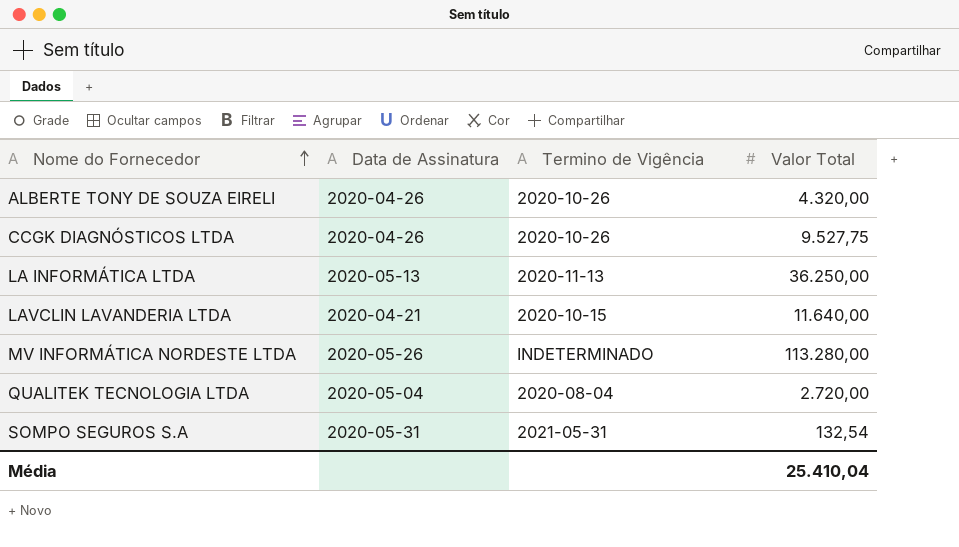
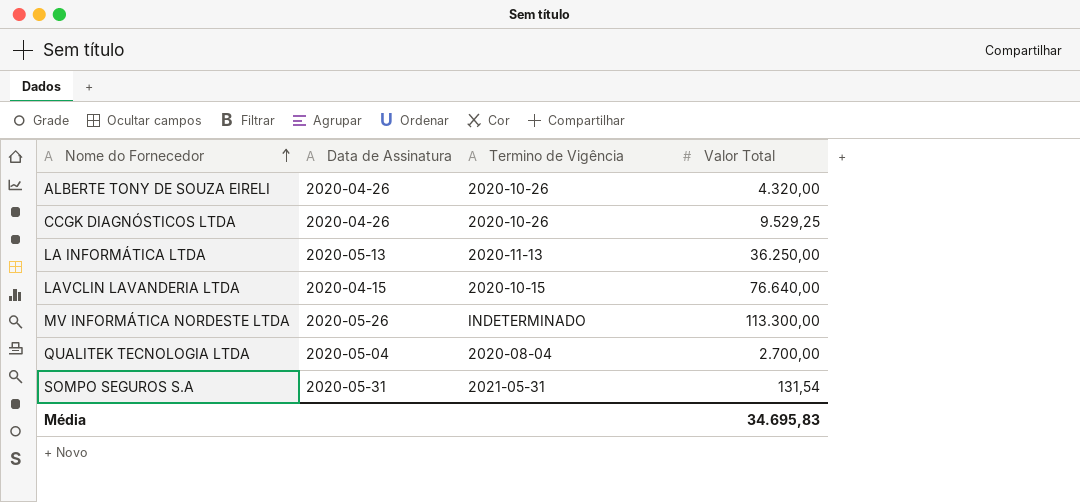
CCGK DIAGNÓSTICOS LTDA | Valor Total: 9.527,75 -> 9.529,25
LAVCLIN LAVANDERIA LTDA | Data de Assinatura: 2020-04-21 -> 2020-04-15
LAVCLIN LAVANDERIA LTDA | Valor Total: 11.640,00 -> 76.640,00
MV INFORMÁTICA NORDESTE LTDA | Valor Total: 113.280,00 -> 113.300,00
QUALITEK TECNOLOGIA LTDA | Valor Total: 2.720,00 -> 2.700,00
SOMPO SEGUROS S.A | Valor Total: 132,54 -> 131,54
Média | Valor Total: 25.410,04 -> 34.695,83

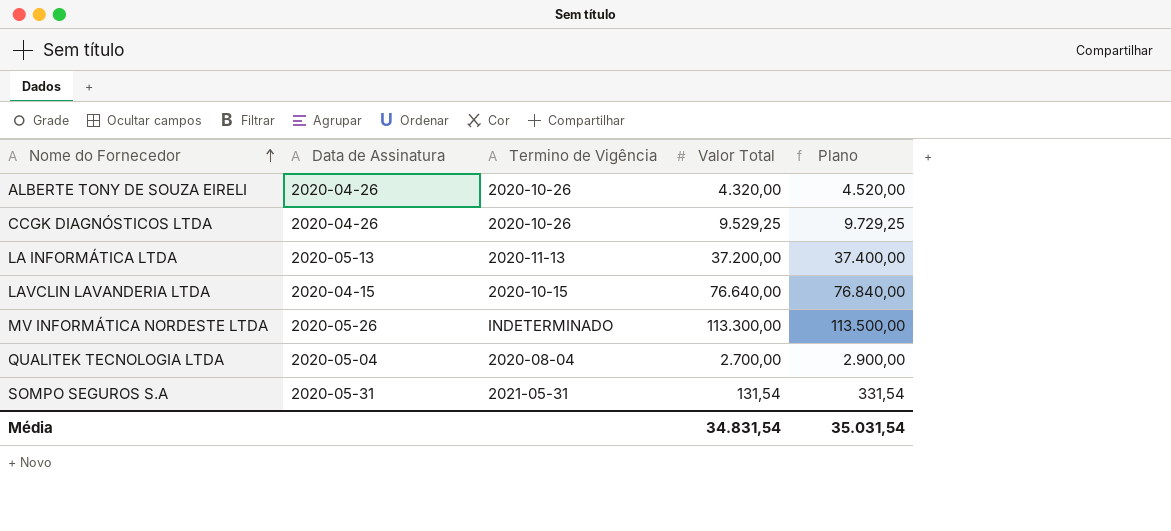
column Plano | formula: none -> [Valor Total] + 200
LA INFORMÁTICA LTDA | Valor Total: 36.250,00 -> 37.200,00
Média | Valor Total: 34.695,83 -> 34.831,54

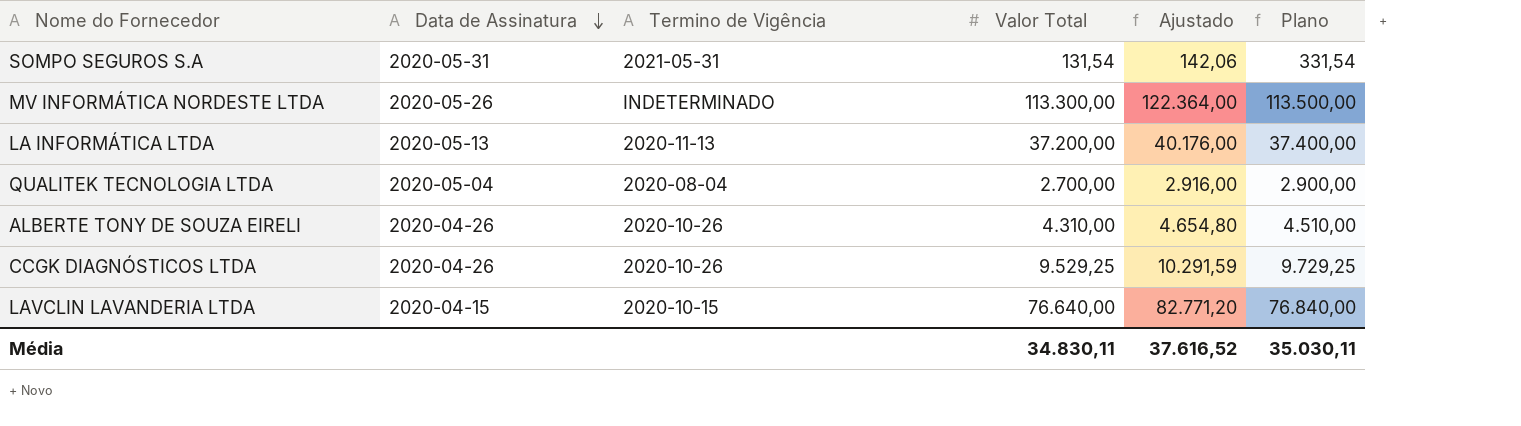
row order: Nome do Fornecedor ascending -> Data de Assinatura descending
column Ajustado | formula: none -> [Valor Total] * 1,08
ALBERTE TONY DE SOUZA EIRELI | Valor Total: 4.320,00 -> 4.310,00
ALBERTE TONY DE SOUZA EIRELI | Plano: 4.520,00 -> 4.510,00
Média | Valor Total: 34.831,54 -> 34.830,11
Média | Plano: 35.031,54 -> 35.030,11

